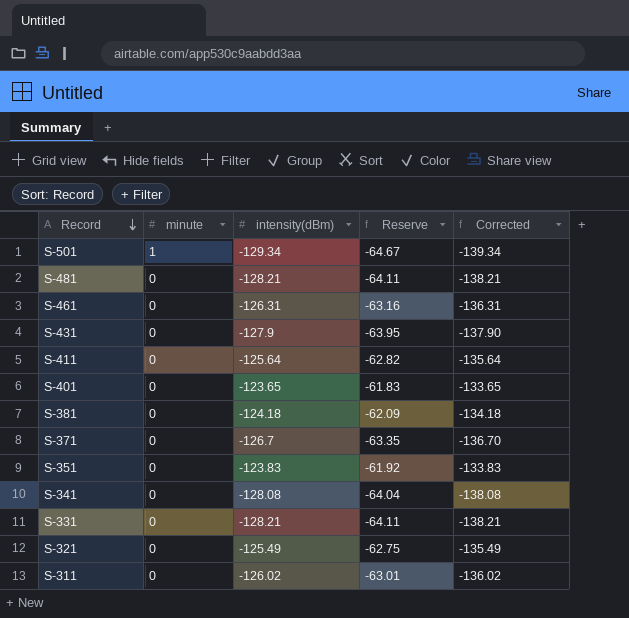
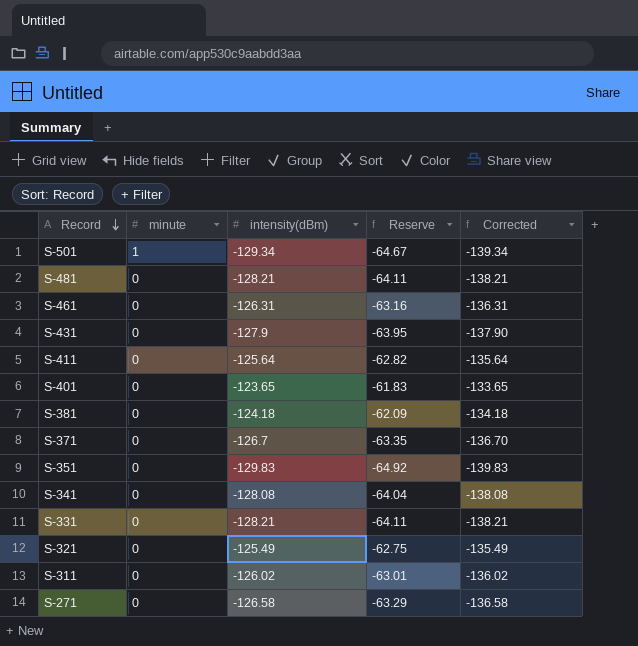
S-351 | intensity(dBm): -123.83 -> -129.83
S-351 | Reserve: -61.92 -> -64.92
S-351 | Corrected: -133.83 -> -139.83
row S-271: none -> 0 | -126.58 | -63.29 | -136.58

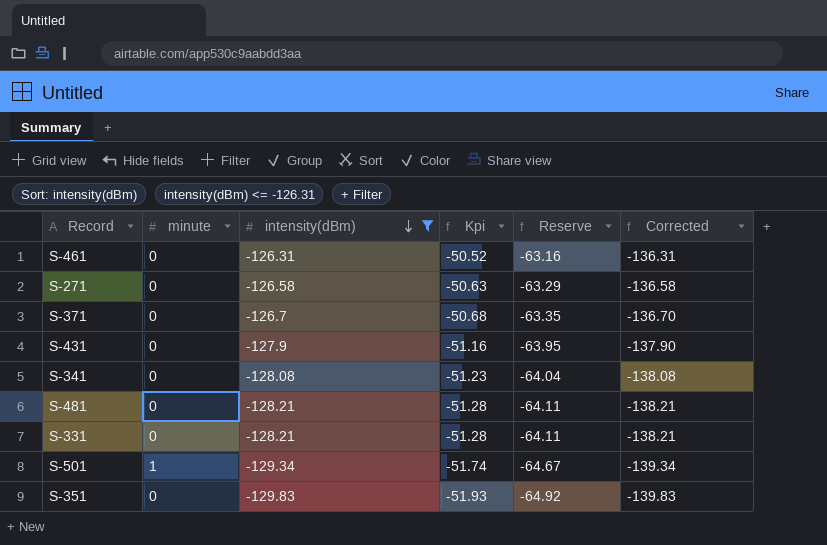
filter: none -> intensity(dBm) <= -126.31
row order: Record descending -> intensity(dBm) descending
column Kpi | formula: none -> [intensity(dBm)] * 0.4

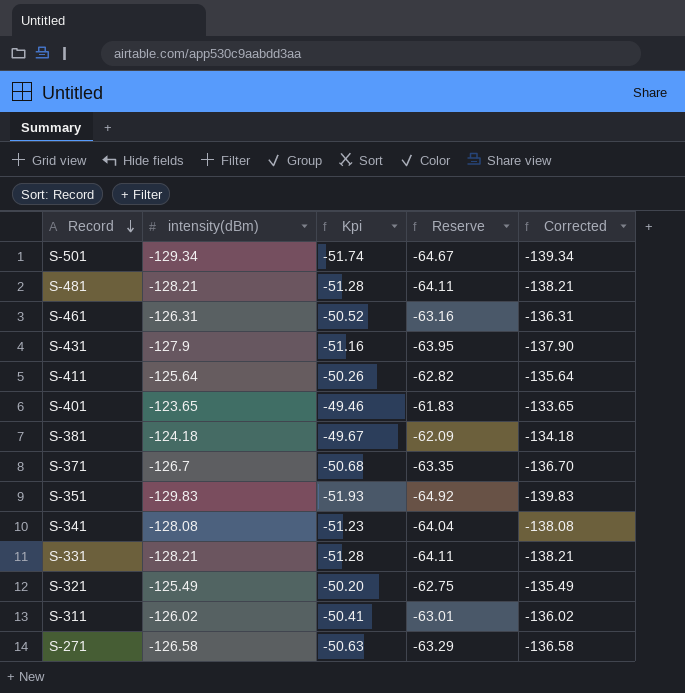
filter: intensity(dBm) <= -126.31 -> none
row order: intensity(dBm) descending -> Record descending
column minute | position: 2 -> none

